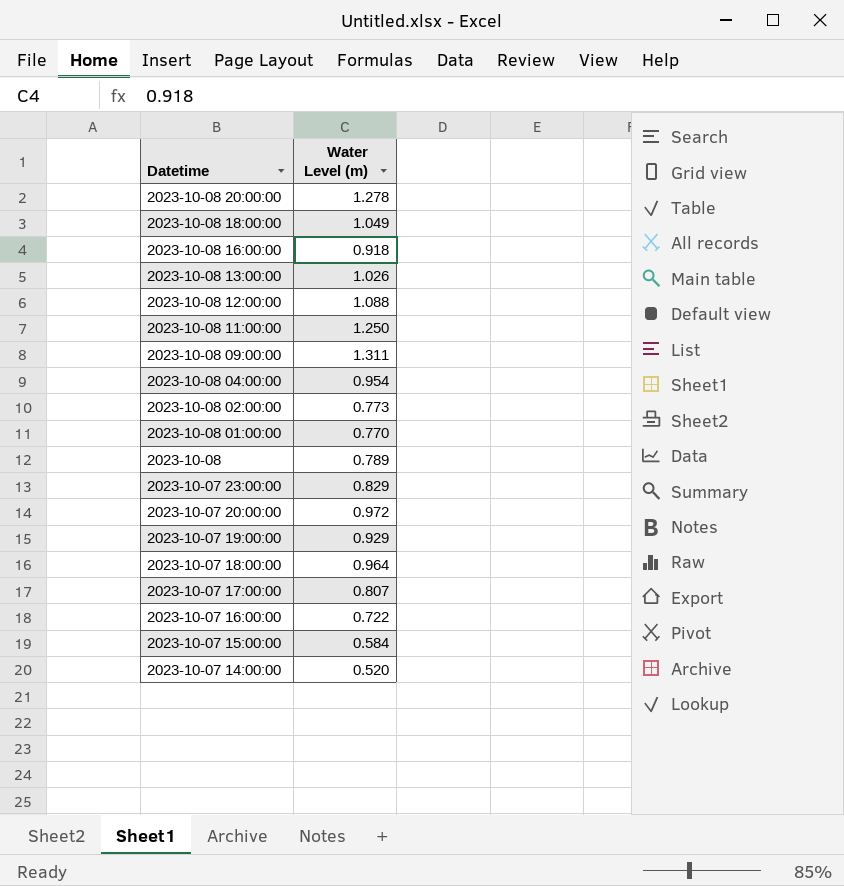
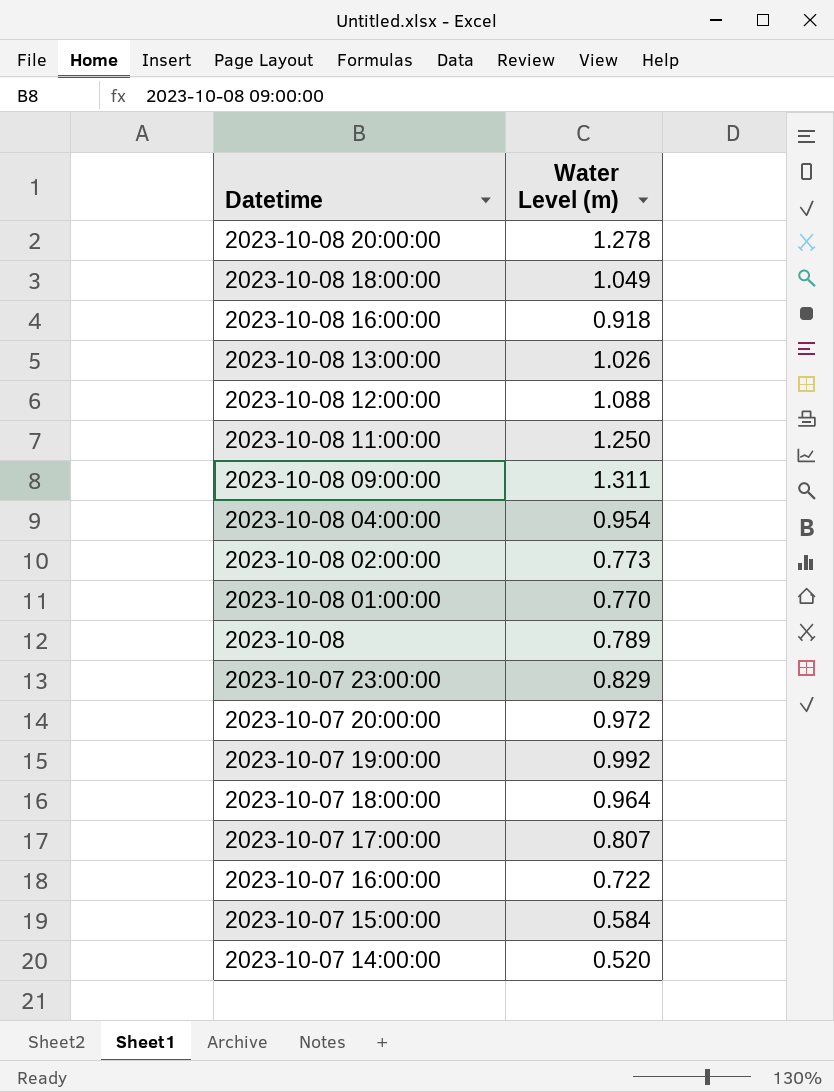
2023-10-07 19:00:00 | Water Level (m): 0.929 -> 0.992

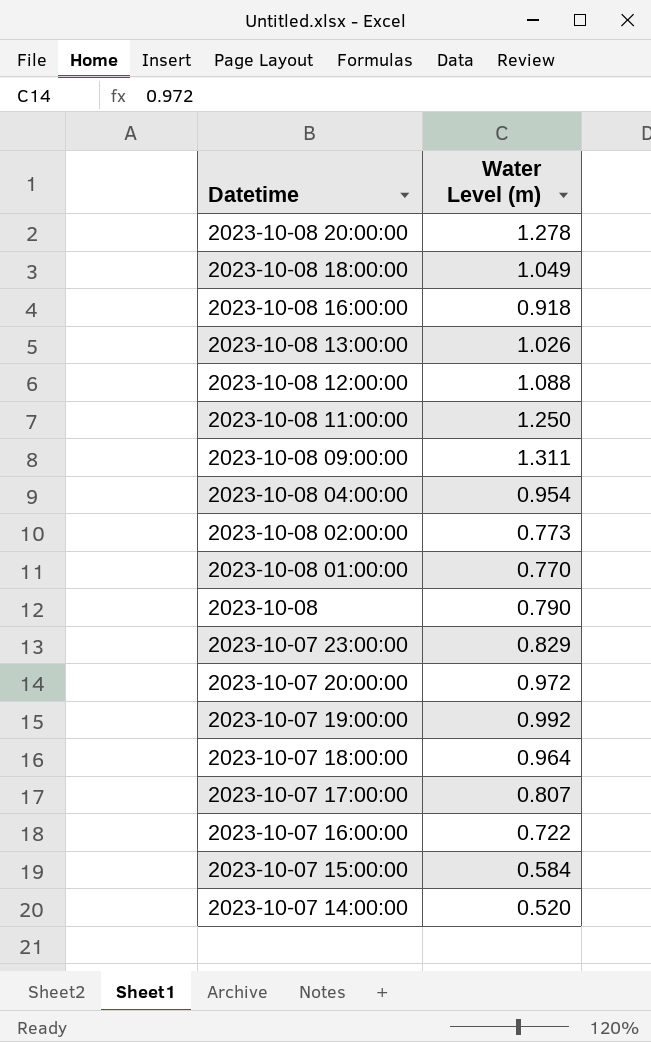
2023-10-08 | Water Level (m): 0.789 -> 0.790

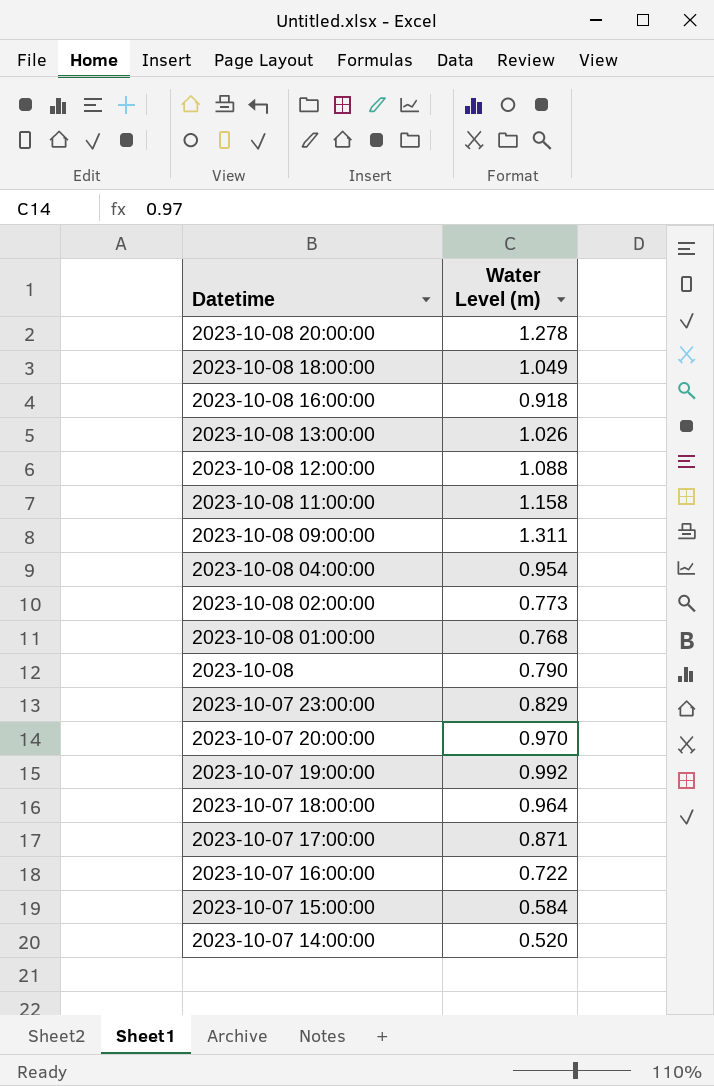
2023-10-08 11:00:00 | Water Level (m): 1.250 -> 1.158
2023-10-08 01:00:00 | Water Level (m): 0.770 -> 0.768
2023-10-07 20:00:00 | Water Level (m): 0.972 -> 0.970
2023-10-07 17:00:00 | Water Level (m): 0.807 -> 0.871

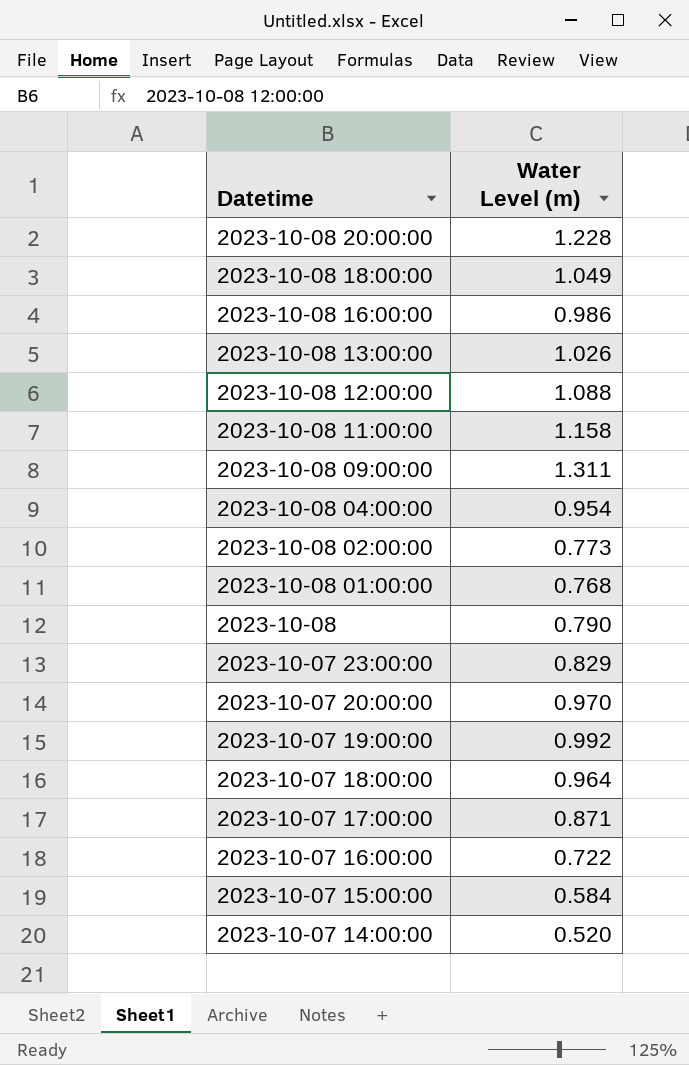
2023-10-08 20:00:00 | Water Level (m): 1.278 -> 1.228
2023-10-08 16:00:00 | Water Level (m): 0.918 -> 0.986

